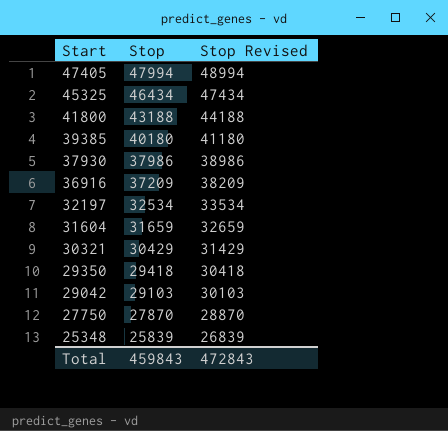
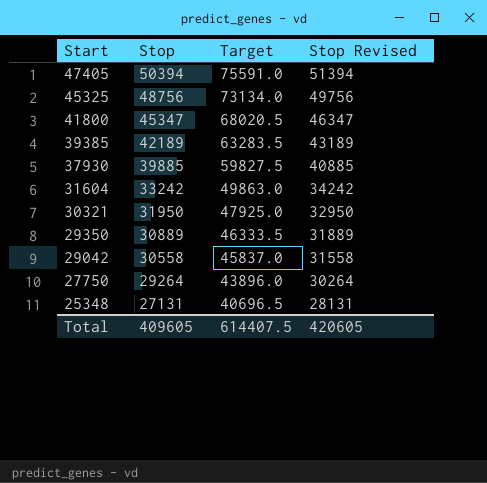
column Target | formula: none -> [Stop] * 1.5
row 36916: 37209 | 38209 -> none
row 32197: 32534 | 33534 -> none
47405 | Stop: 47994 -> 50394
47405 | Stop Revised: 48994 -> 51394
45325 | Stop: 46434 -> 48756
45325 | Stop Revised: 47434 -> 49756
41800 | Stop: 43188 -> 45347
41800 | Stop Revised: 44188 -> 46347
39385 | Stop: 40180 -> 42189
39385 | Stop Revised: 41180 -> 43189
37930 | Stop: 37986 -> 39885
37930 | Stop Revised: 38986 -> 40885
31604 | Stop: 31659 -> 33242
31604 | Stop Revised: 32659 -> 34242
30321 | Stop: 30429 -> 31950
30321 | Stop Revised: 31429 -> 32950
29350 | Stop: 29418 -> 30889
29350 | Stop Revised: 30418 -> 31889
29042 | Stop: 29103 -> 30558
29042 | Stop Revised: 30103 -> 31558
27750 | Stop: 27870 -> 29264
27750 | Stop Revised: 28870 -> 30264
25348 | Stop: 25839 -> 27131
25348 | Stop Revised: 26839 -> 28131
Total | Stop: 459843 -> 409605
Total | Stop Revised: 472843 -> 420605

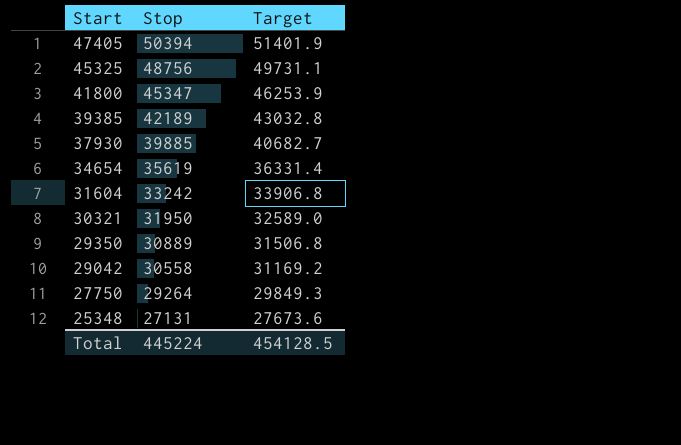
column Stop Revised | formula: [Stop] + 1000 -> none
column Target | formula: [Stop] * 1.5 -> [Stop] * 1.02
row 34654: none -> 35619 | 36331.4
Total | Stop: 409605 -> 445224
Total | Target: 614407.5 -> 454128.5

